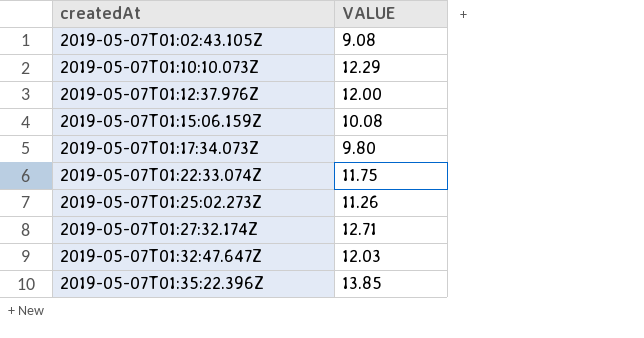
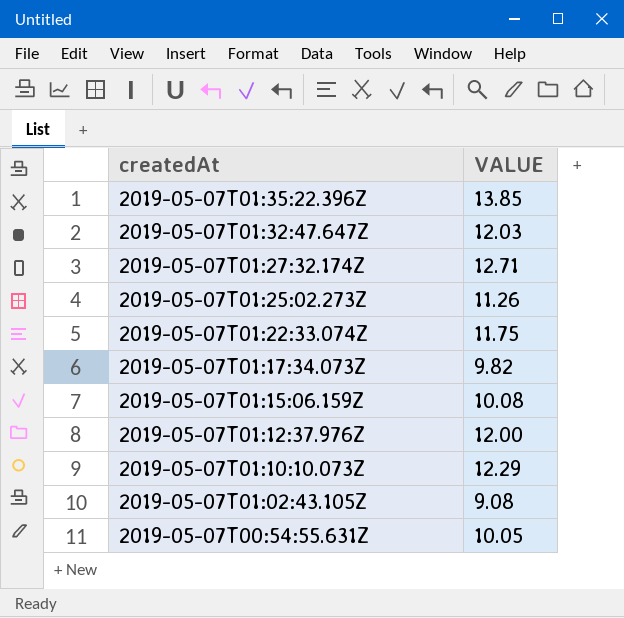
row order: createdAt ascending -> createdAt descending
2019-05-07T01:17:34.073Z | VALUE: 9.80 -> 9.82
row 2019-05-07T00:54:55.631Z: none -> 10.05

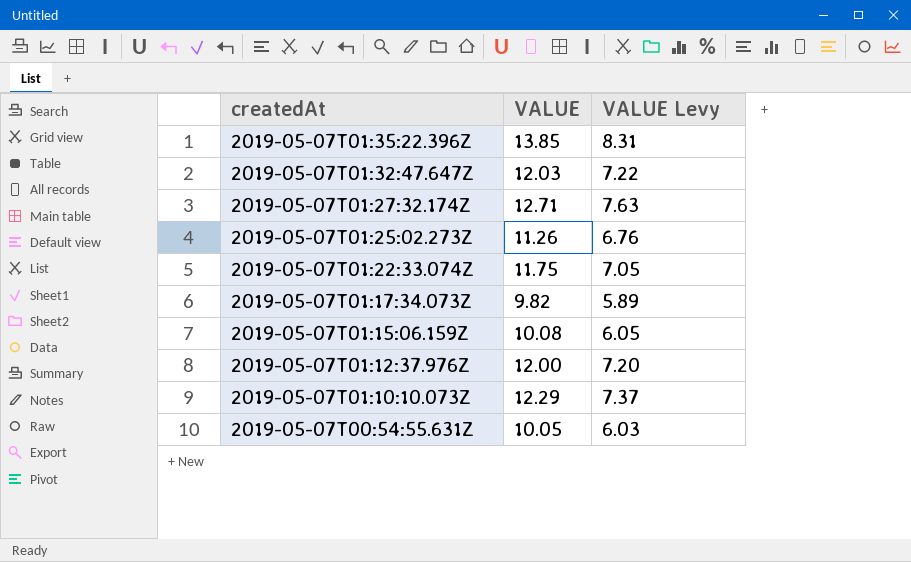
column VALUE Levy | formula: none -> [VALUE] * 0.6
row 2019-05-07T01:02:43.105Z: 9.08 -> none

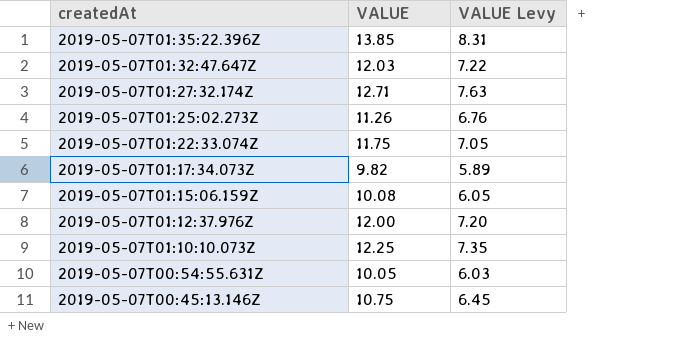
2019-05-07T01:10:10.073Z | VALUE: 12.29 -> 12.25
2019-05-07T01:10:10.073Z | VALUE Levy: 7.37 -> 7.35
row 2019-05-07T00:45:13.146Z: none -> 10.75 | 6.45

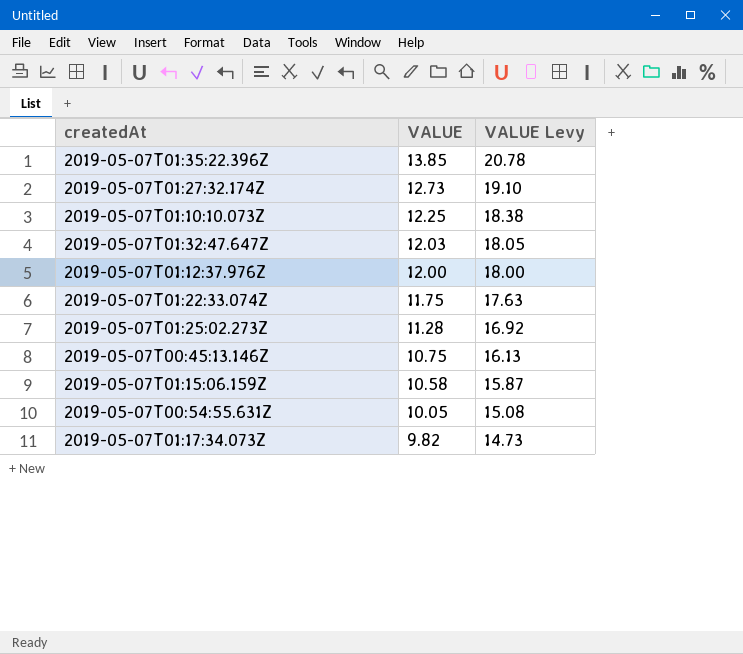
row order: createdAt descending -> VALUE descending
column VALUE Levy | formula: [VALUE] * 0.6 -> [VALUE] * 1.5
2019-05-07T01:27:32.174Z | VALUE: 12.71 -> 12.73
2019-05-07T01:25:02.273Z | VALUE: 11.26 -> 11.28
2019-05-07T01:15:06.159Z | VALUE: 10.08 -> 10.58

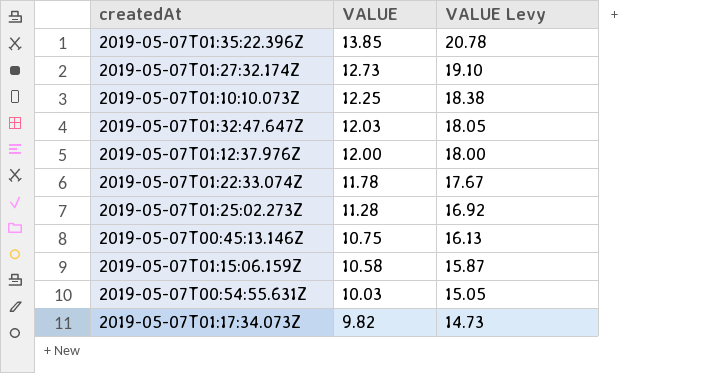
2019-05-07T01:22:33.074Z | VALUE: 11.75 -> 11.78
2019-05-07T01:22:33.074Z | VALUE Levy: 17.63 -> 17.67
2019-05-07T00:54:55.631Z | VALUE: 10.05 -> 10.03
2019-05-07T00:54:55.631Z | VALUE Levy: 15.08 -> 15.05

